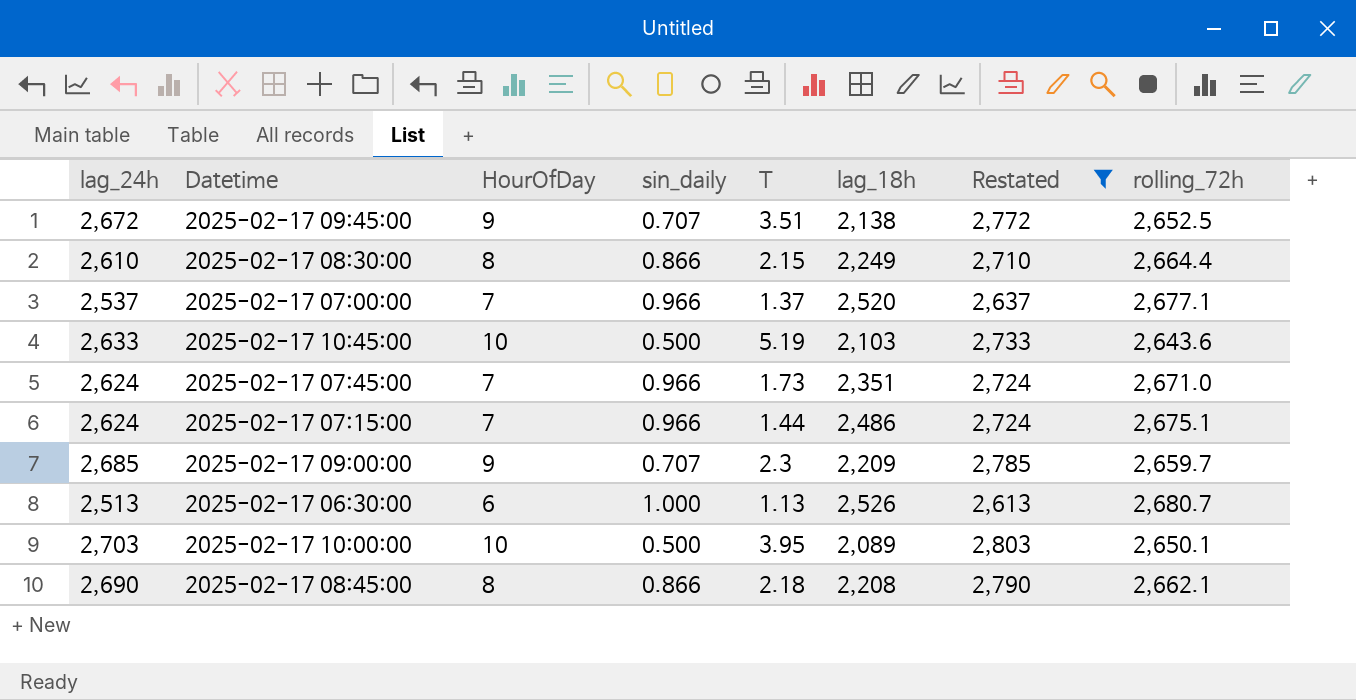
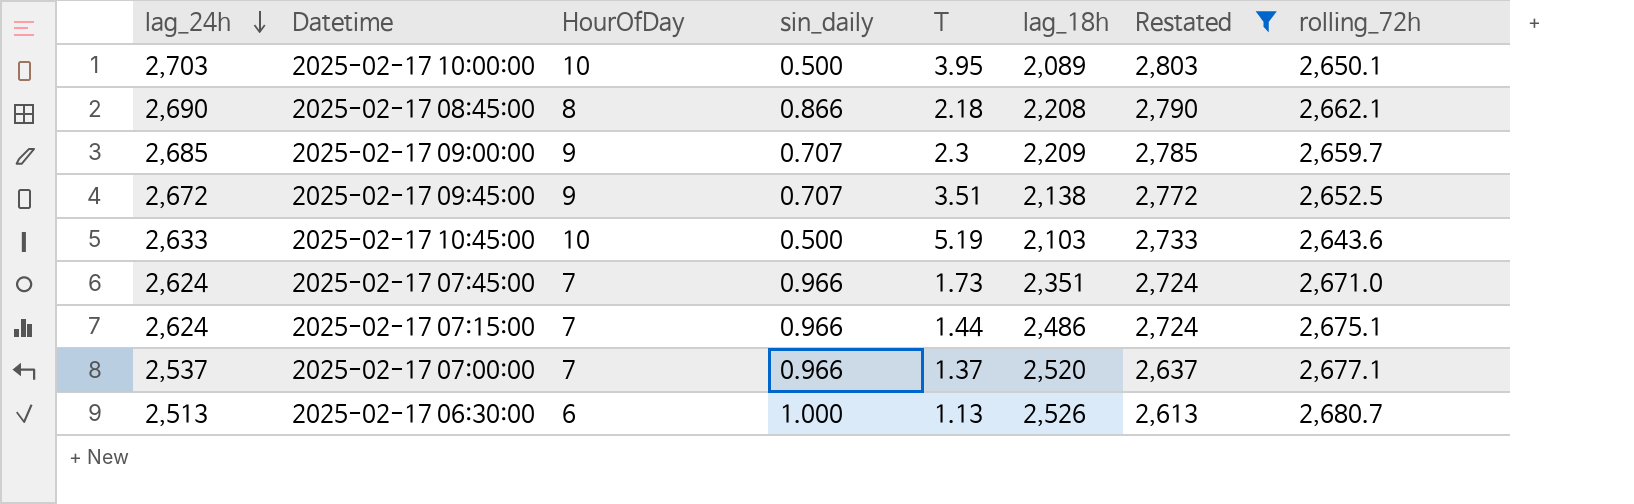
row order: none -> lag_24h descending
row 2025-02-17 08:30:00: 2,610 | 8 | 0.866 | 2.15 | 2,249 | 2,710 | 2,664.4 -> none

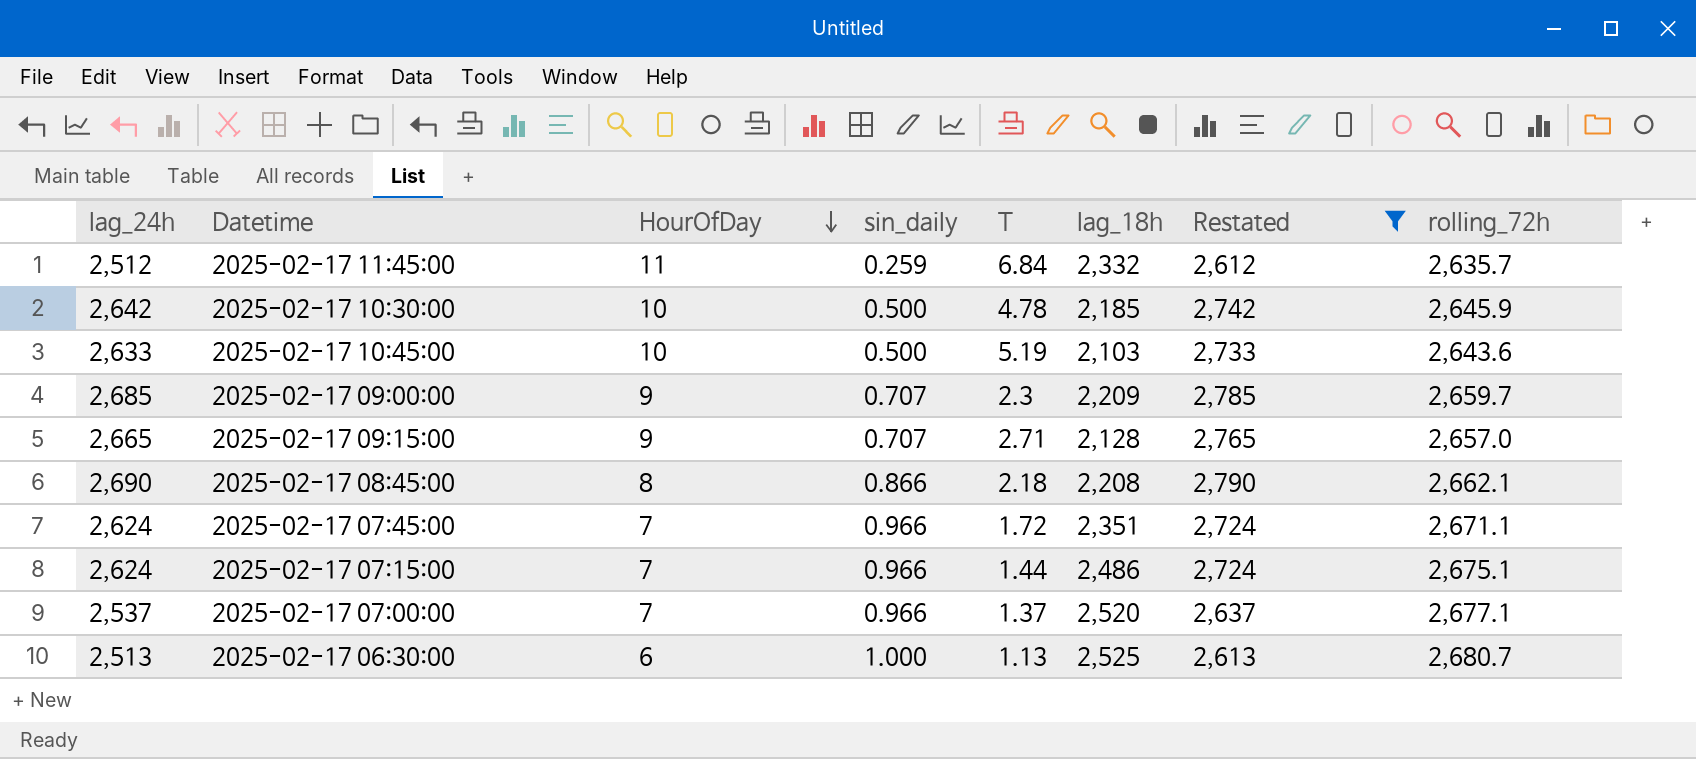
row order: lag_24h descending -> HourOfDay descending
row 2025-02-17 10:00:00: 2,703 | 10 | 0.500 | 3.95 | 2,089 | 2,803 | 2,650.1 -> none
row 2025-02-17 09:45:00: 2,672 | 9 | 0.707 | 3.51 | 2,138 | 2,772 | 2,652.5 -> none
row 2025-02-17 11:45:00: none -> 2,512 | 11 | 0.259 | 6.84 | 2,332 | 2,612 | 2,635.7
row 2025-02-17 10:30:00: none -> 2,642 | 10 | 0.500 | 4.78 | 2,185 | 2,742 | 2,645.9
row 2025-02-17 09:15:00: none -> 2,665 | 9 | 0.707 | 2.71 | 2,128 | 2,765 | 2,657.0
2025-02-17 07:45:00 | T: 1.73 -> 1.72
2025-02-17 07:45:00 | rolling_72h: 2,671.0 -> 2,671.1
2025-02-17 06:30:00 | lag_18h: 2,526 -> 2,525

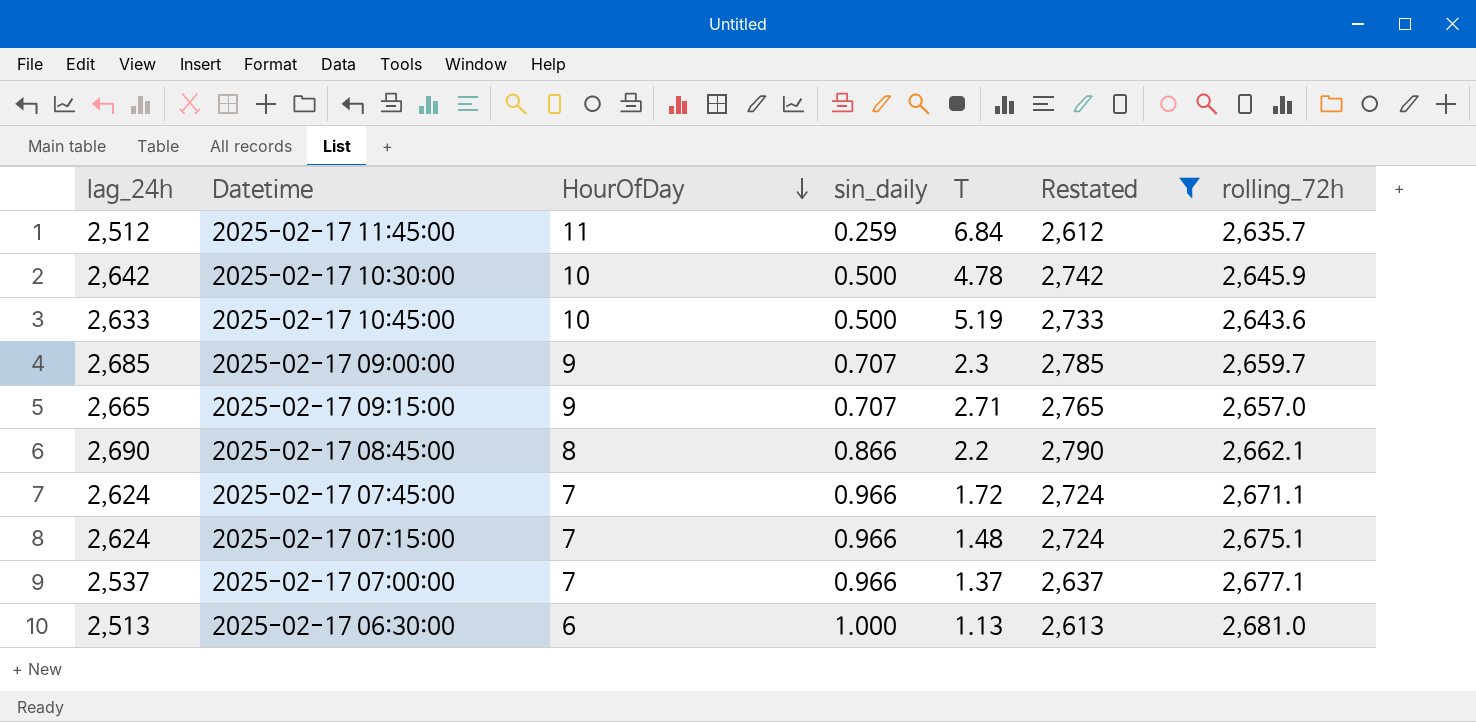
column lag_18h | position: 6 -> none
2025-02-17 08:45:00 | T: 2.18 -> 2.2
2025-02-17 07:15:00 | T: 1.44 -> 1.48
2025-02-17 06:30:00 | rolling_72h: 2,680.7 -> 2,681.0

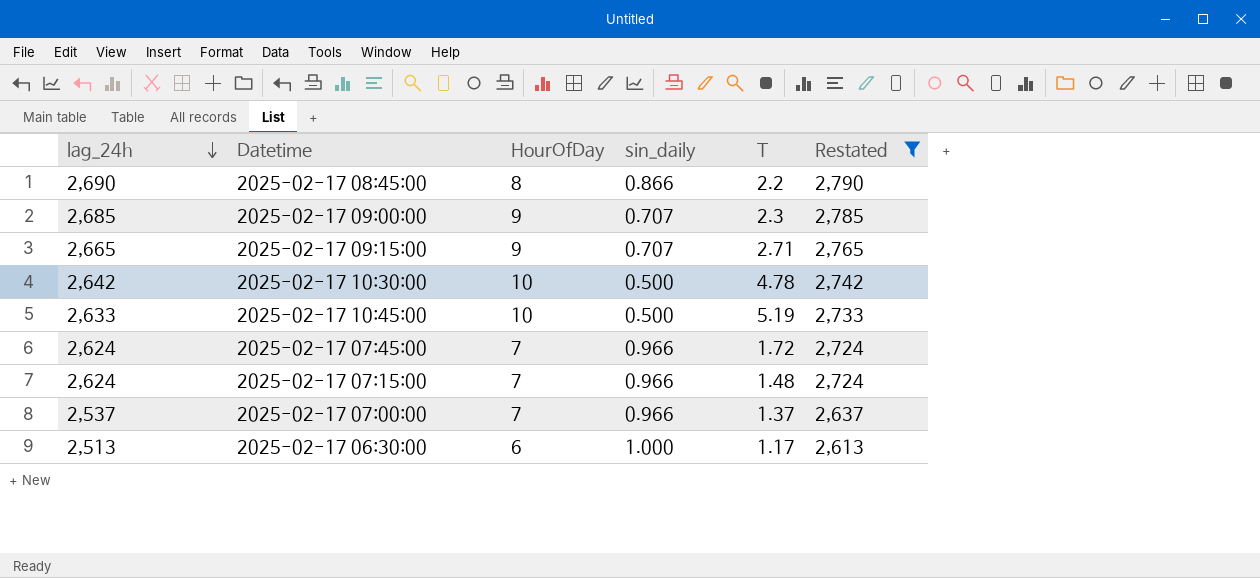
row order: HourOfDay descending -> lag_24h descending
column rolling_72h | position: 7 -> none
row 2025-02-17 11:45:00: 2,512 | 11 | 0.259 | 6.84 | 2,612 | 2,635.7 -> none
2025-02-17 06:30:00 | T: 1.13 -> 1.17

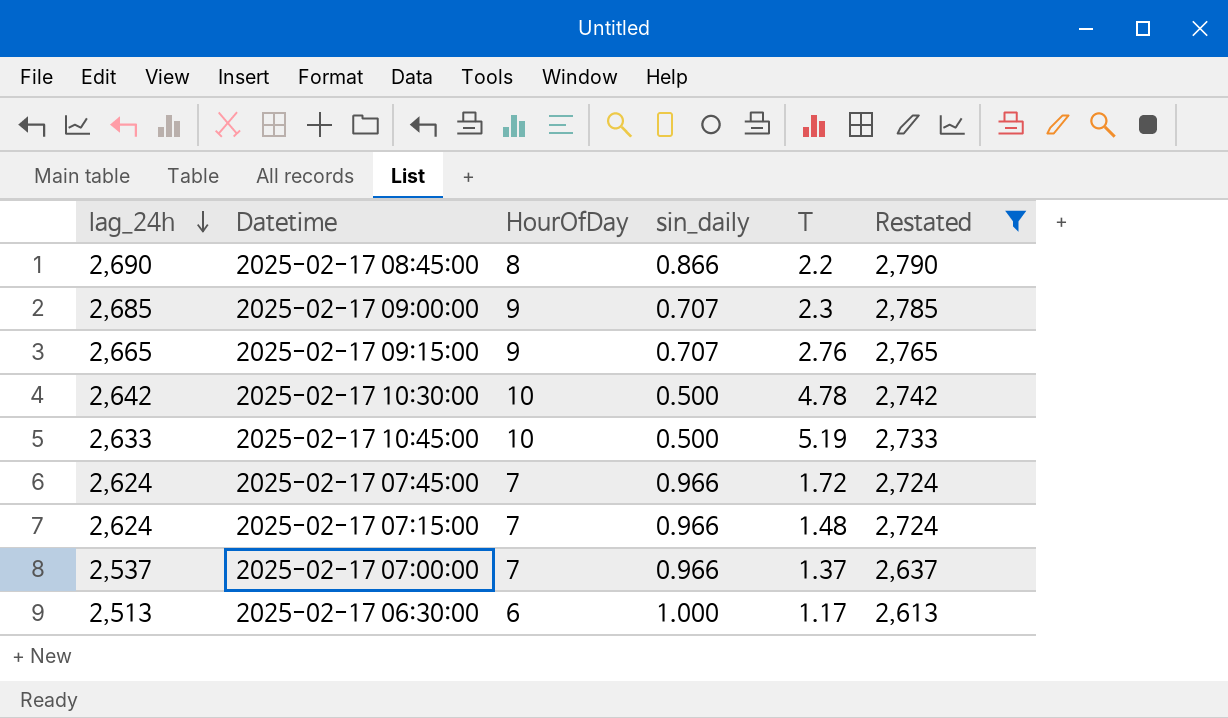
2025-02-17 09:15:00 | T: 2.71 -> 2.76

